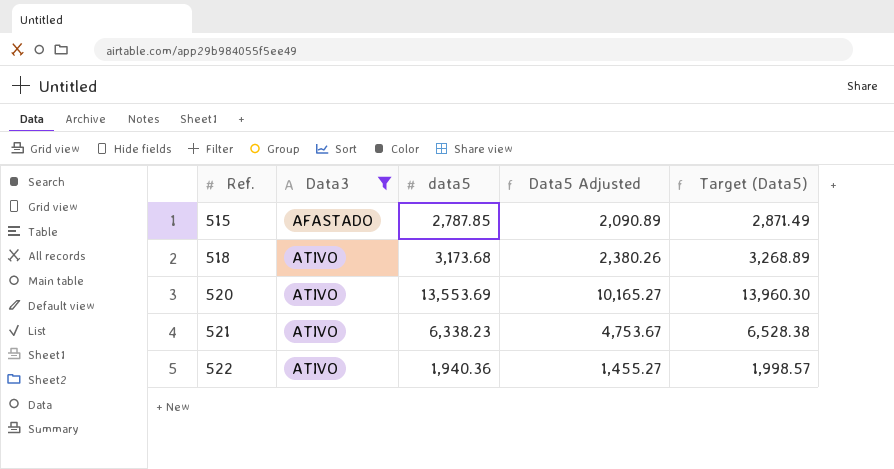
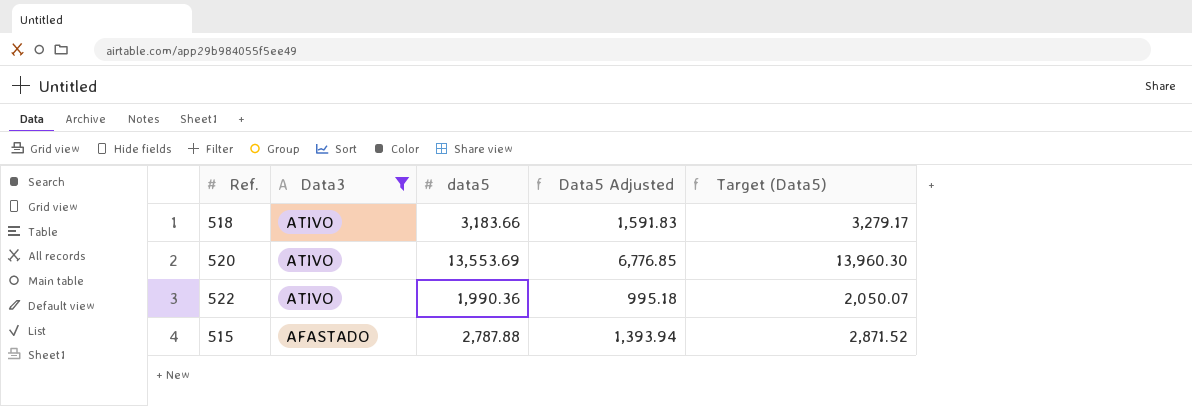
row order: Ref. ascending -> Data3 descending
column Data5 Adjusted | formula: [data5] * 0.75 -> [data5] * 0.5
row 521: ATIVO | 6,338.23 | 4,753.67 | 6,528.38 -> none
518 | data5: 3,173.68 -> 3,183.66
518 | Target (Data5): 3,268.89 -> 3,279.17
522 | data5: 1,940.36 -> 1,990.36
522 | Target (Data5): 1,998.57 -> 2,050.07
515 | data5: 2,787.85 -> 2,787.88
515 | Target (Data5): 2,871.49 -> 2,871.52

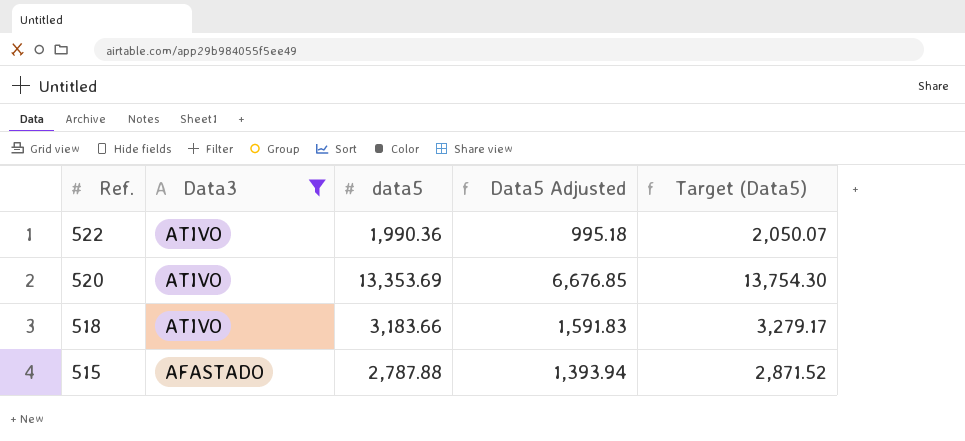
row order: Data3 descending -> Ref. descending
520 | data5: 13,553.69 -> 13,353.69
520 | Data5 Adjusted: 6,776.85 -> 6,676.85
520 | Target (Data5): 13,960.30 -> 13,754.30

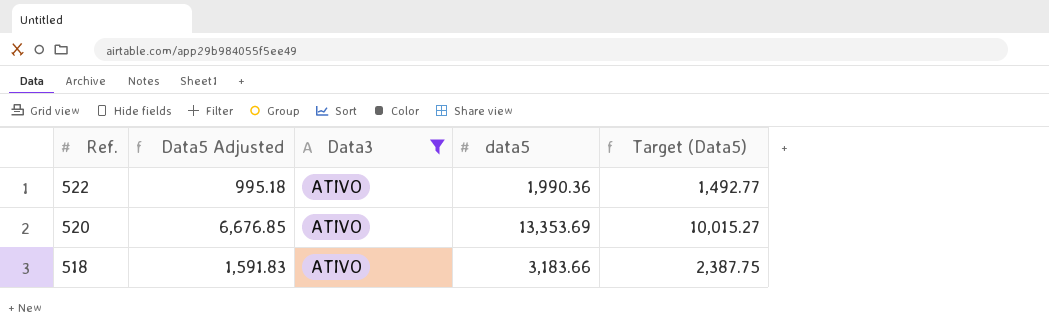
column Data5 Adjusted | position: 4 -> 2
column Target (Data5) | formula: [data5] * 1.03 -> [data5] * 0.75
row 515: AFASTADO | 2,787.88 | 1,393.94 | 2,871.52 -> none

